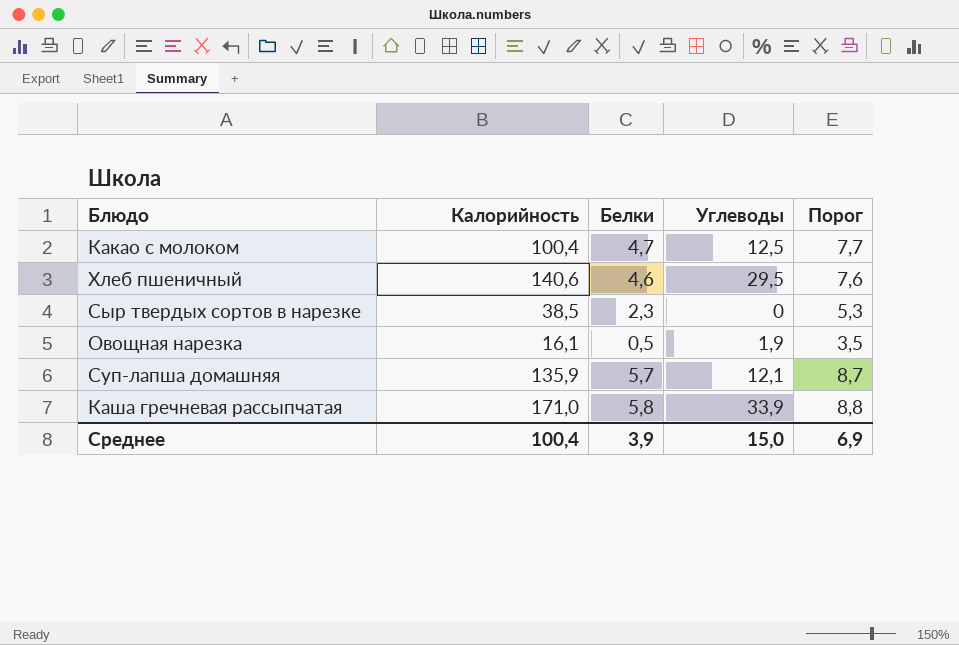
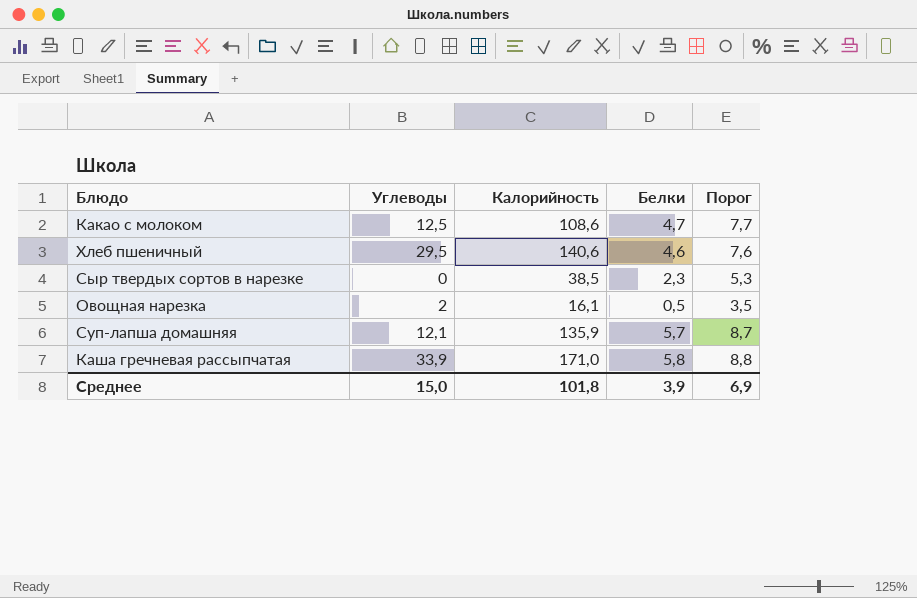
column Углеводы | position: 4 -> 2
Какао с молоком | Калорийность: 100,4 -> 108,6
Овощная нарезка | Углеводы: 1,9 -> 2
Среднее | Калорийность: 100,4 -> 101,8

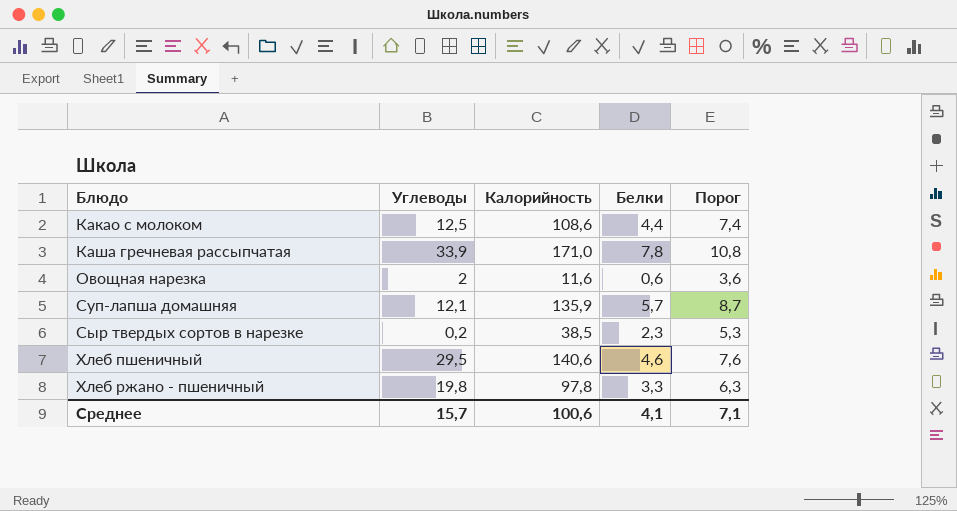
row order: none -> Блюдо ascending
Какао с молоком | Белки: 4,7 -> 4,4
Какао с молоком | Порог: 7,7 -> 7,4
Каша гречневая рассыпчатая | Белки: 5,8 -> 7,8
Каша гречневая рассыпчатая | Порог: 8,8 -> 10,8
Овощная нарезка | Калорийность: 16,1 -> 11,6
Овощная нарезка | Белки: 0,5 -> 0,6
Овощная нарезка | Порог: 3,5 -> 3,6
Сыр твердых сортов в нарезке | Углеводы: 0 -> 0,2
row Хлеб ржано - пшеничный: none -> 19,8 | 97,8 | 3,3 | 6,3
Среднее | Углеводы: 15,0 -> 15,7
Среднее | Калорийность: 101,8 -> 100,6
Среднее | Белки: 3,9 -> 4,1
Среднее | Порог: 6,9 -> 7,1

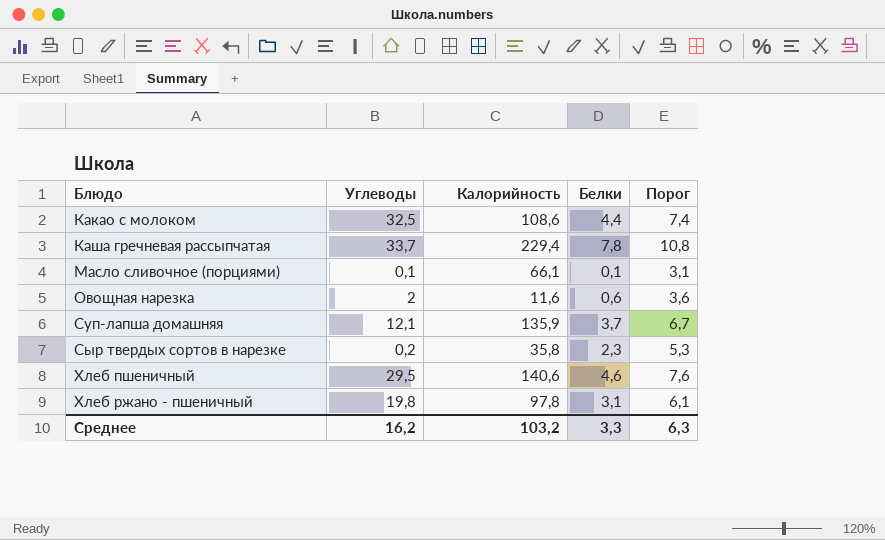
Какао с молоком | Углеводы: 12,5 -> 32,5
Каша гречневая рассыпчатая | Углеводы: 33,9 -> 33,7
Каша гречневая рассыпчатая | Калорийность: 171,0 -> 229,4
row Масло сливочное (порциями): none -> 0,1 | 66,1 | 0,1 | 3,1
Суп-лапша домашняя | Белки: 5,7 -> 3,7
Суп-лапша домашняя | Порог: 8,7 -> 6,7
Сыр твердых сортов в нарезке | Калорийность: 38,5 -> 35,8
Хлеб ржано - пшеничный | Белки: 3,3 -> 3,1
Хлеб ржано - пшеничный | Порог: 6,3 -> 6,1
Среднее | Углеводы: 15,7 -> 16,2
Среднее | Калорийность: 100,6 -> 103,2
Среднее | Белки: 4,1 -> 3,3
Среднее | Порог: 7,1 -> 6,3

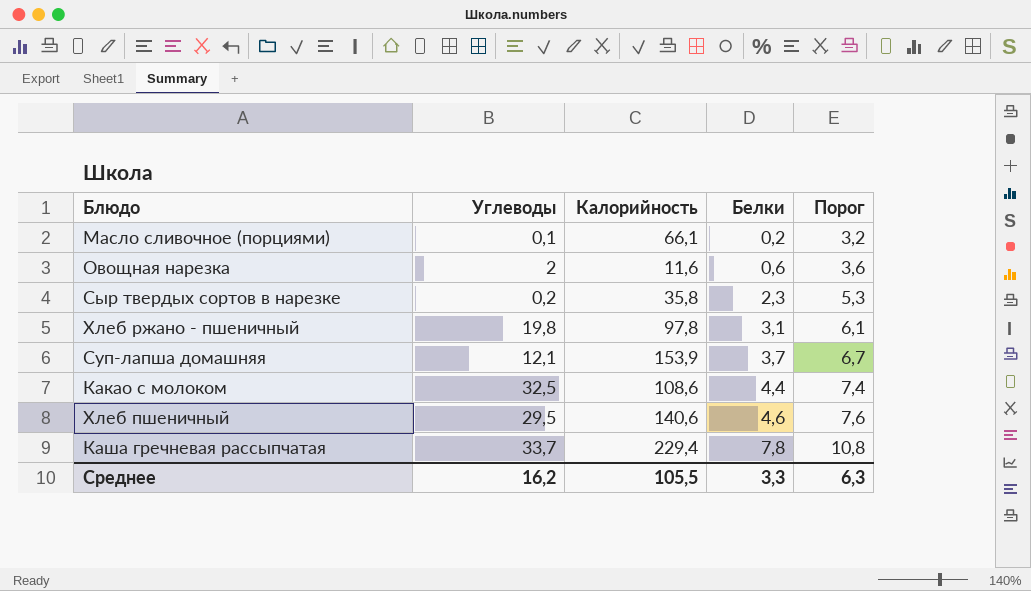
row order: Блюдо ascending -> Белки ascending
Масло сливочное (порциями) | Белки: 0,1 -> 0,2
Масло сливочное (порциями) | Порог: 3,1 -> 3,2
Суп-лапша домашняя | Калорийность: 135,9 -> 153,9
Среднее | Калорийность: 103,2 -> 105,5

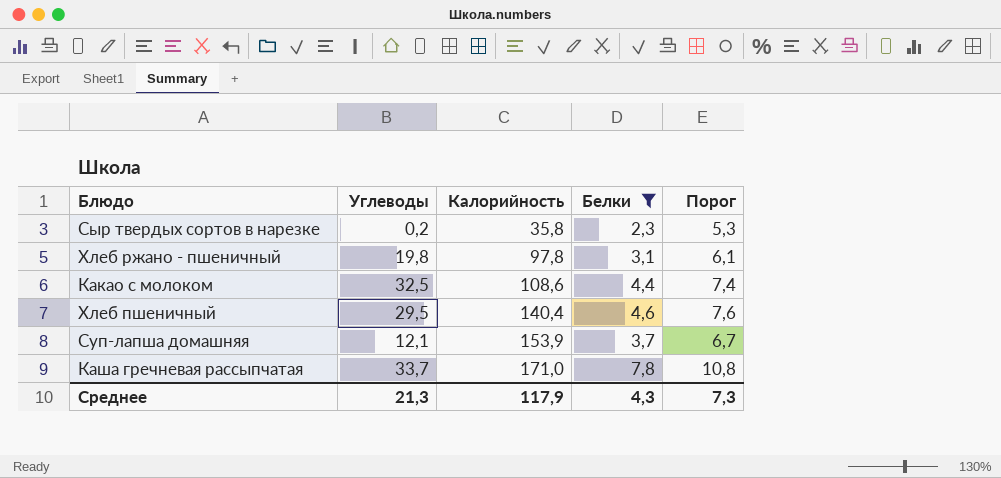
filter: none -> Белки >= 2,3
row order: Белки ascending -> Калорийность ascending
Хлеб пшеничный | Калорийность: 140,6 -> 140,4
Каша гречневая рассыпчатая | Калорийность: 229,4 -> 171,0
Среднее | Углеводы: 16,2 -> 21,3
Среднее | Калорийность: 105,5 -> 117,9
Среднее | Белки: 3,3 -> 4,3
Среднее | Порог: 6,3 -> 7,3

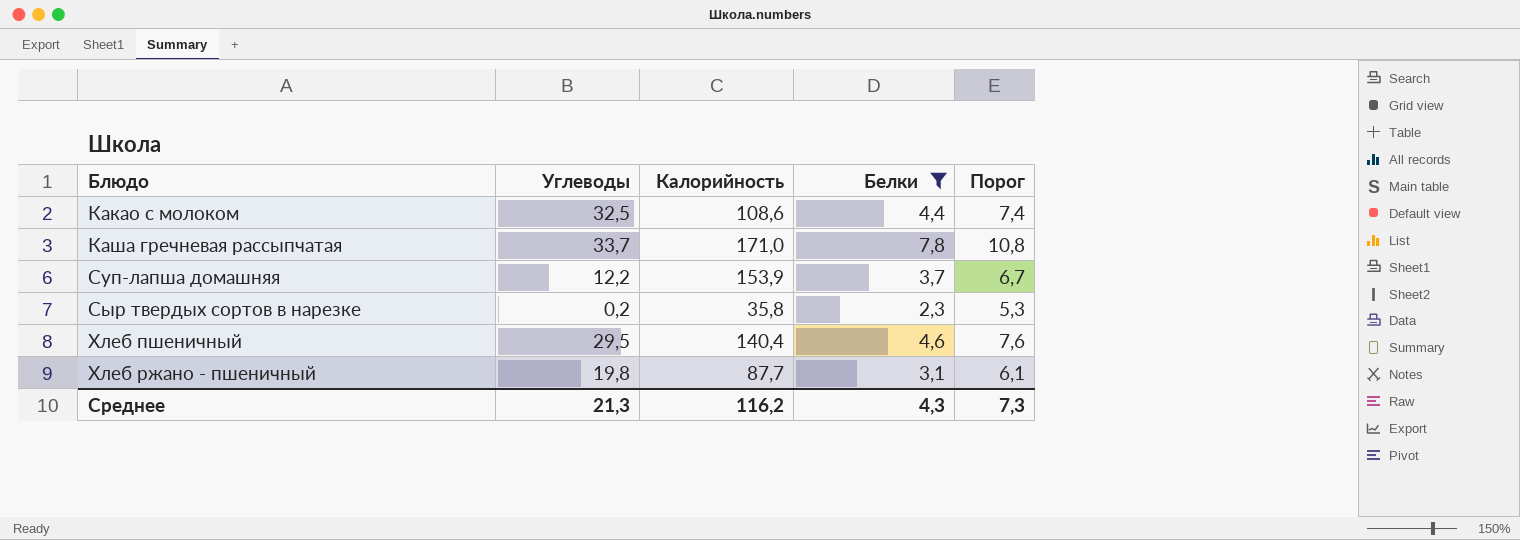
row order: Калорийность ascending -> Блюдо ascending
Суп-лапша домашняя | Углеводы: 12,1 -> 12,2
Хлеб ржано - пшеничный | Калорийность: 97,8 -> 87,7
Среднее | Калорийность: 117,9 -> 116,2

